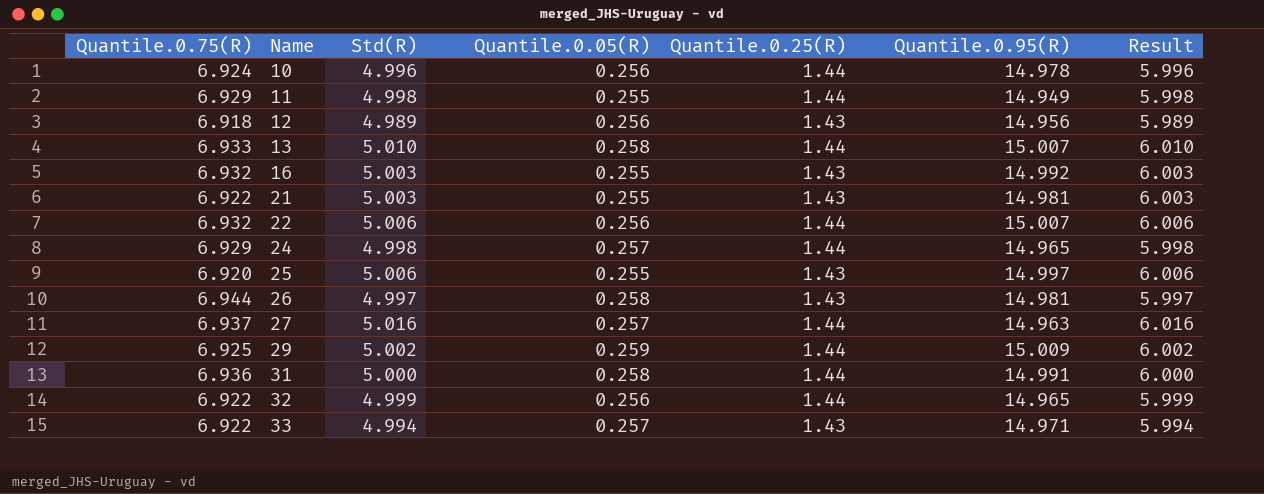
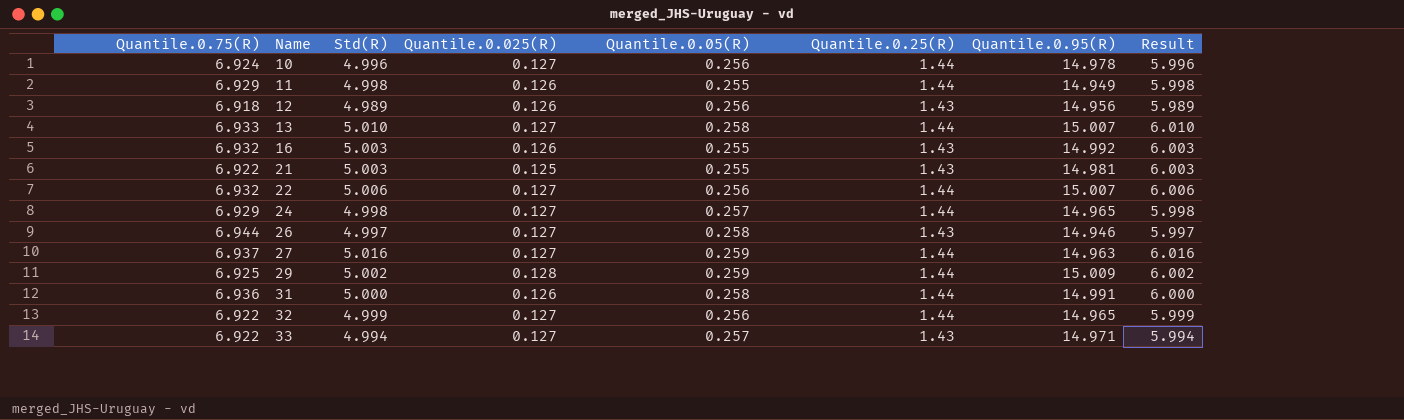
column Quantile.0.025(R) | position: none -> 4
row 25: 6.920 | 5.006 | 0.255 | 1.43 | 14.997 | 6.006 -> none
26 | Quantile.0.95(R): 14.981 -> 14.946
27 | Quantile.0.05(R): 0.257 -> 0.259

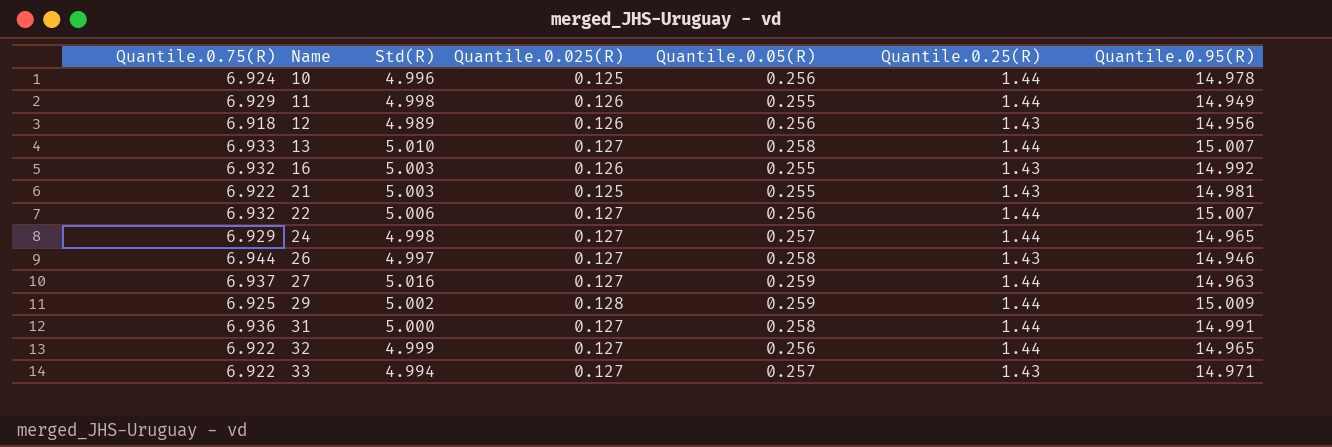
column Result | formula: [Std(R)] + 1 -> none
10 | Quantile.0.025(R): 0.127 -> 0.125
31 | Quantile.0.025(R): 0.126 -> 0.127

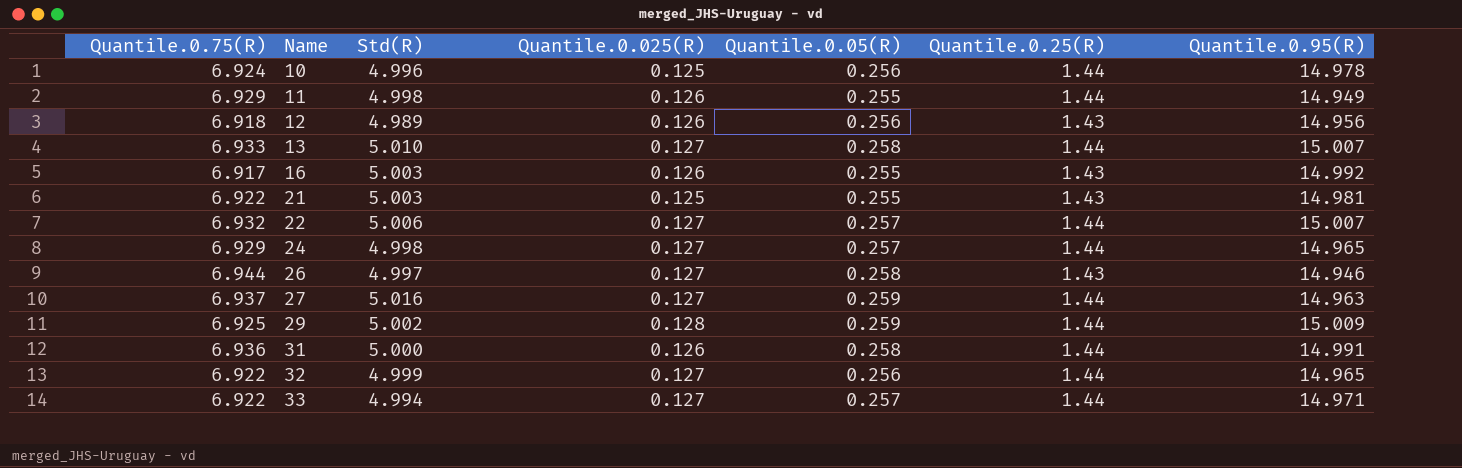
16 | Quantile.0.75(R): 6.932 -> 6.917
22 | Quantile.0.05(R): 0.256 -> 0.257
31 | Quantile.0.025(R): 0.127 -> 0.126
33 | Quantile.0.25(R): 1.43 -> 1.44

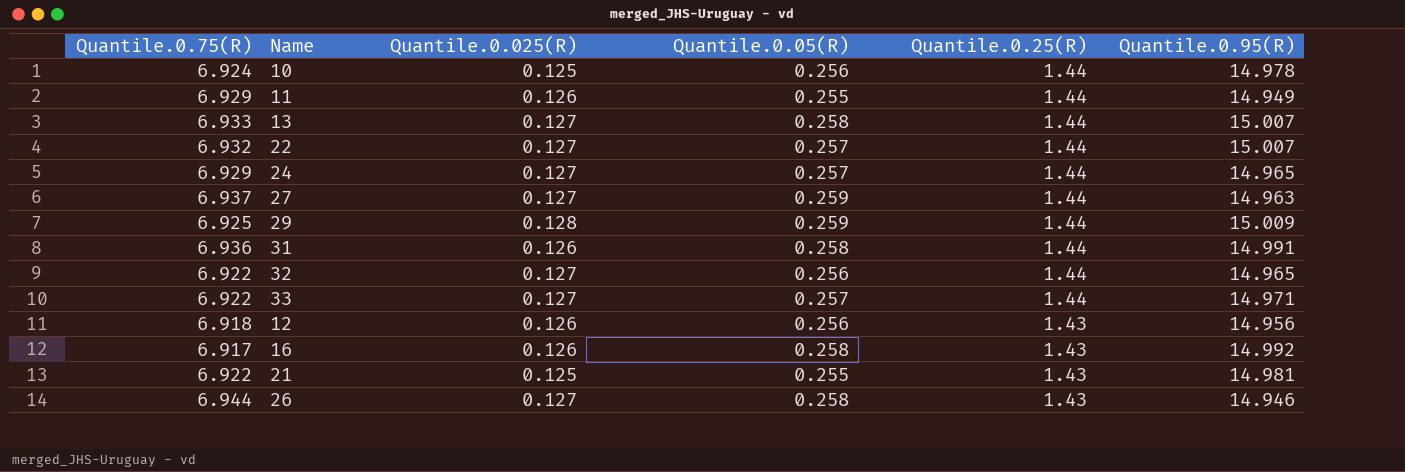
row order: Name ascending -> Quantile.0.25(R) descending
column Std(R) | position: 3 -> none
16 | Quantile.0.05(R): 0.255 -> 0.258

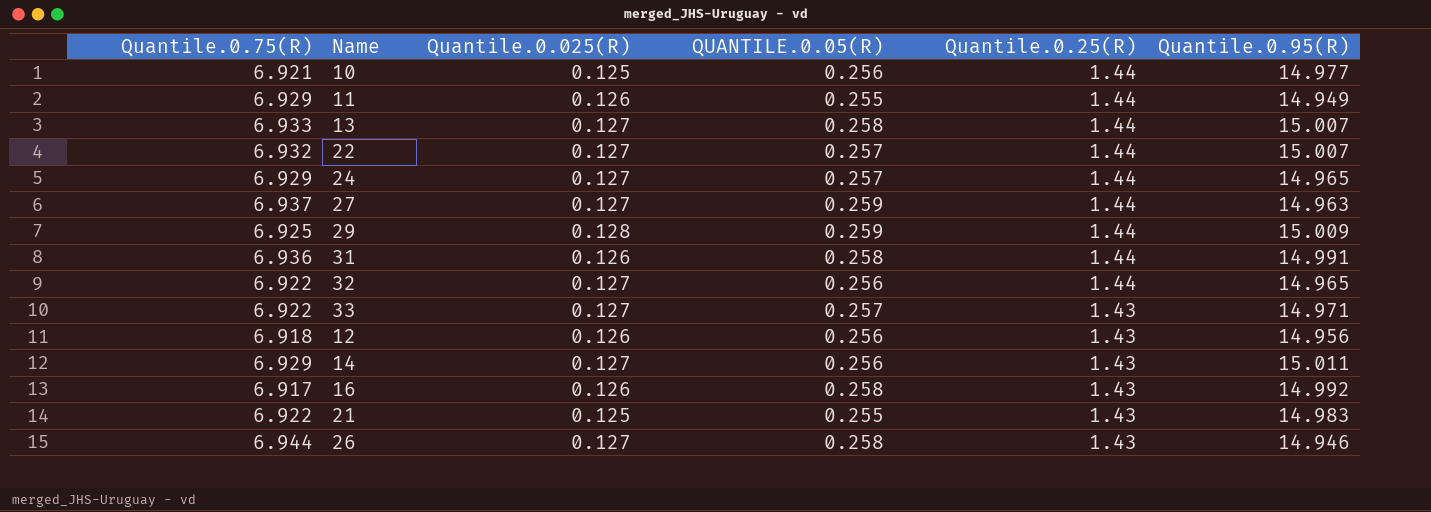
column name: Quantile.0.05(R) -> QUANTILE.0.05(R)
10 | Quantile.0.75(R): 6.924 -> 6.921
10 | Quantile.0.95(R): 14.978 -> 14.977
33 | Quantile.0.25(R): 1.44 -> 1.43
row 14: none -> 6.929 | 0.127 | 0.256 | 1.43 | 15.011
21 | Quantile.0.95(R): 14.981 -> 14.983

